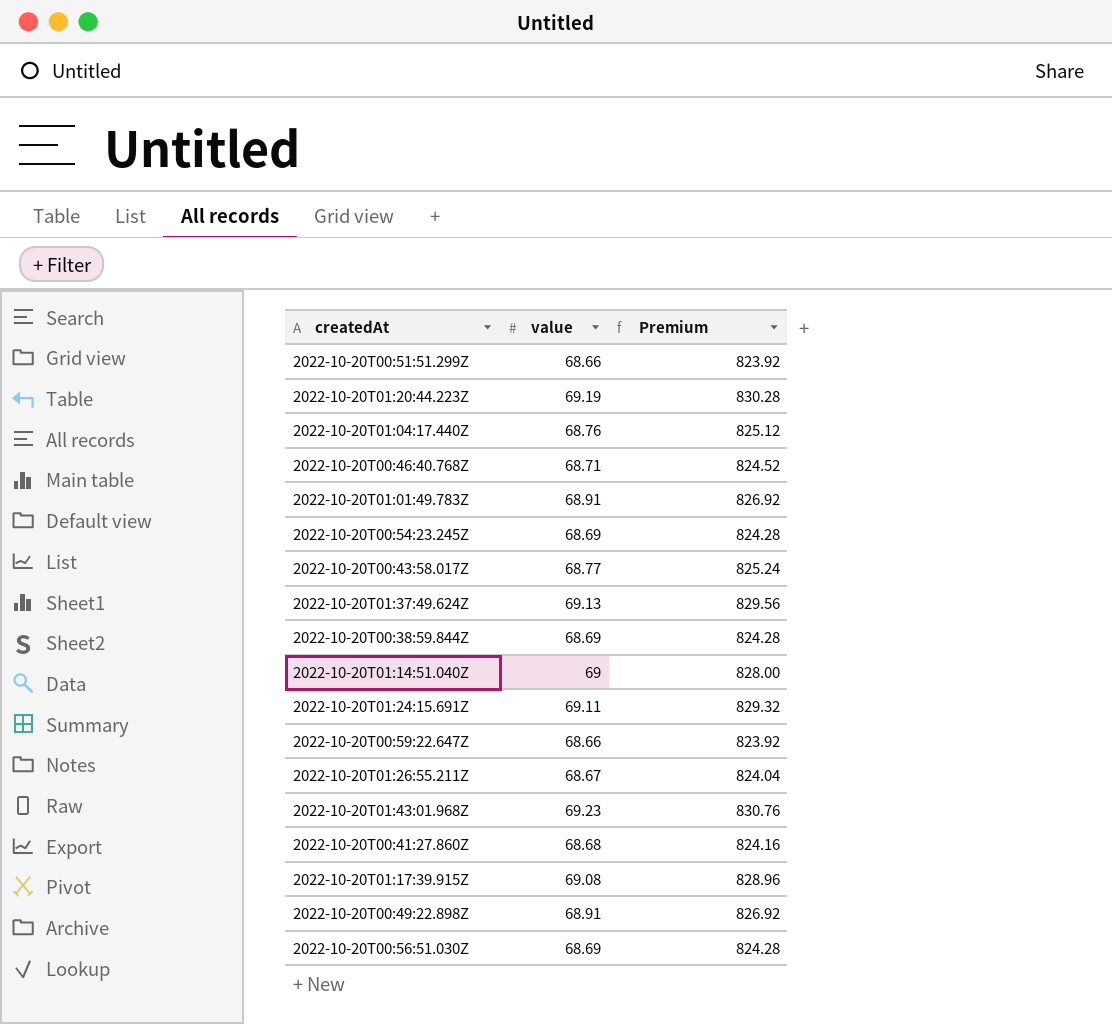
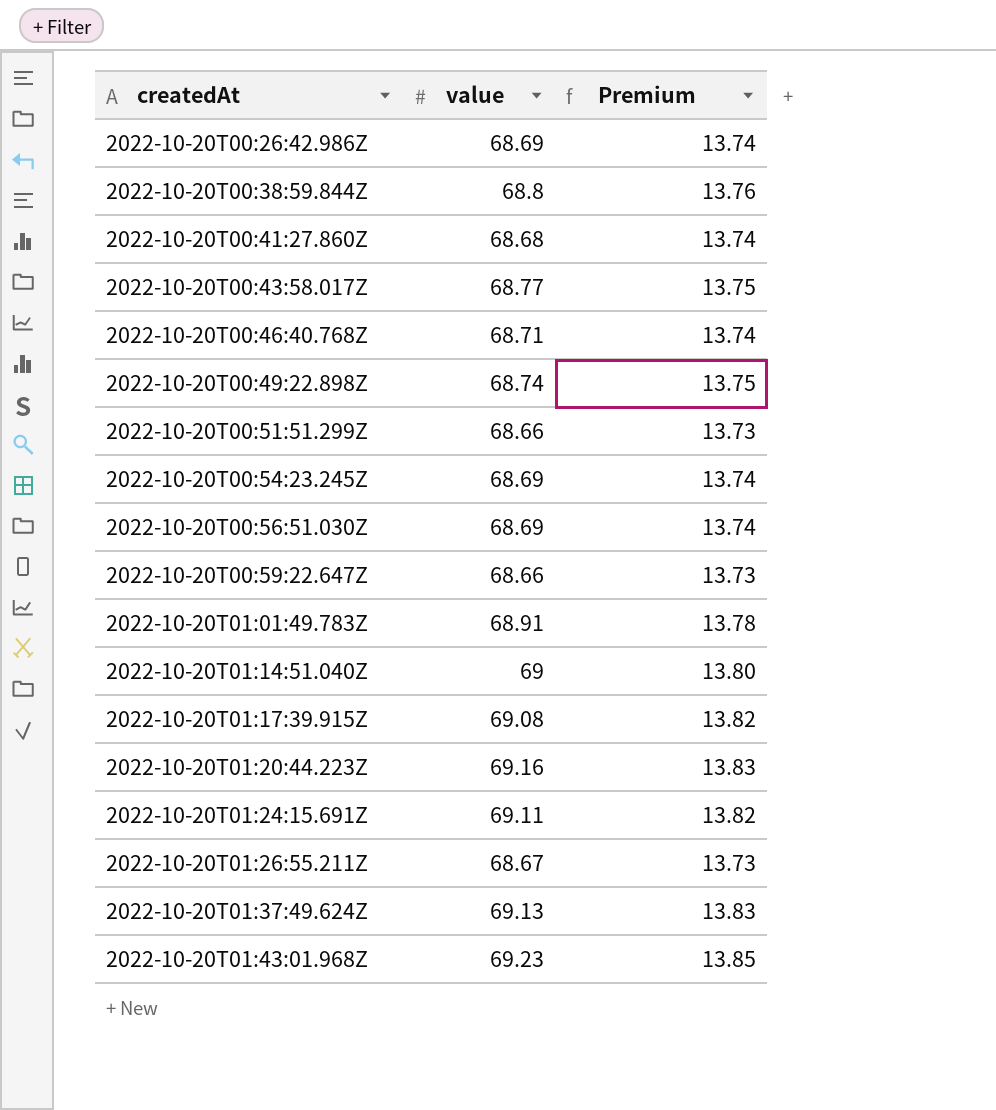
row order: none -> createdAt ascending
column Premium | formula: [value] * 12 -> [value] * 0.2
row 2022-10-20T01:04:17.440Z: 68.76 | 825.12 -> none
row 2022-10-20T00:26:42.986Z: none -> 68.69 | 13.74
2022-10-20T00:38:59.844Z | value: 68.69 -> 68.8
2022-10-20T00:49:22.898Z | value: 68.91 -> 68.74
2022-10-20T01:20:44.223Z | value: 69.19 -> 69.16

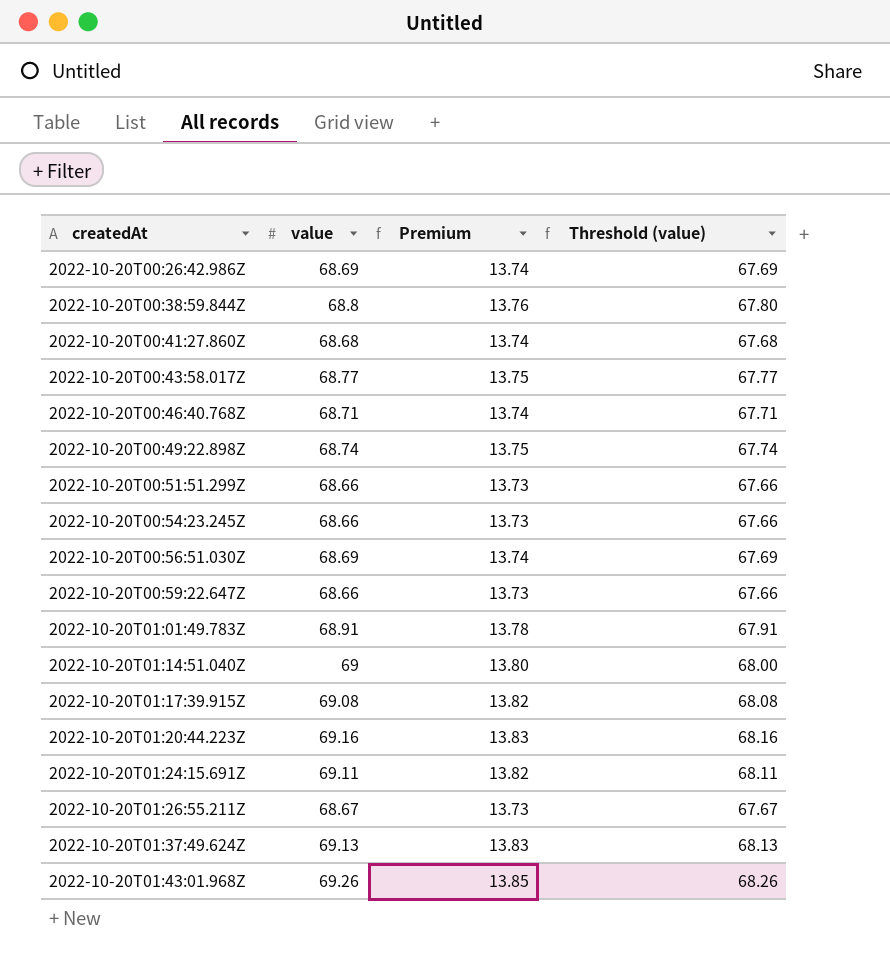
column Threshold (value) | formula: none -> [value] - 1
2022-10-20T00:54:23.245Z | value: 68.69 -> 68.66
2022-10-20T00:54:23.245Z | Premium: 13.74 -> 13.73
2022-10-20T01:43:01.968Z | value: 69.23 -> 69.26

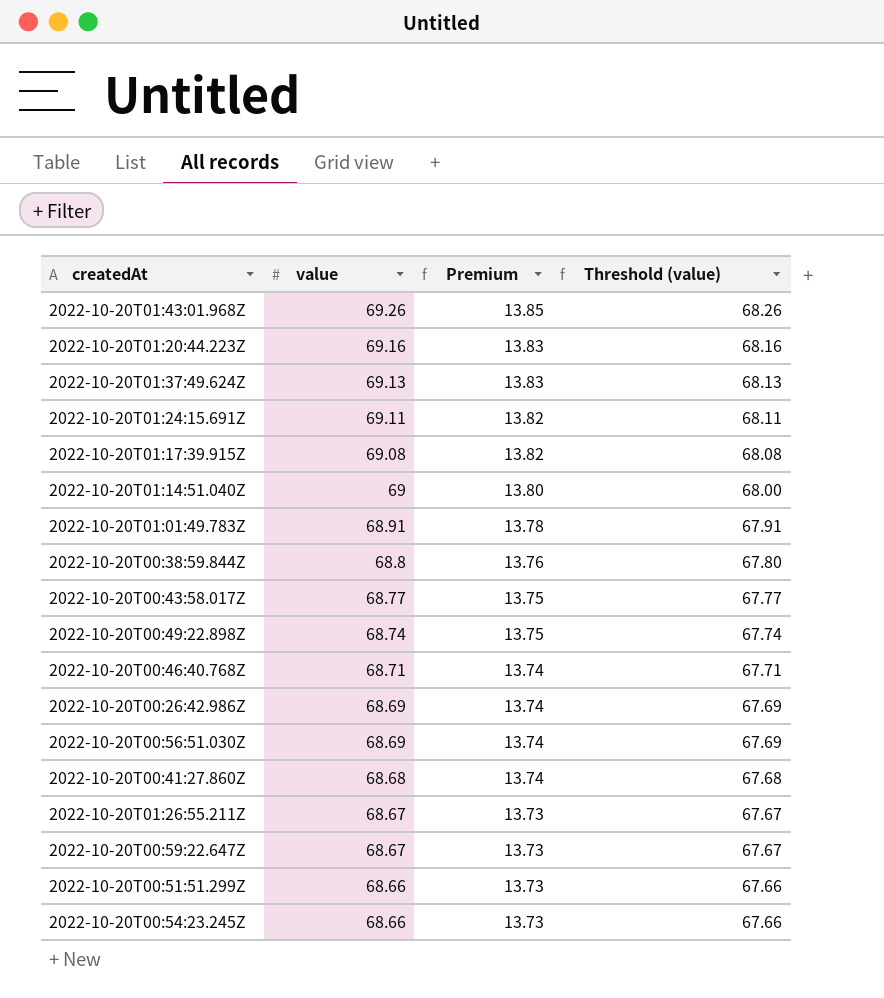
row order: createdAt ascending -> value descending
2022-10-20T00:59:22.647Z | value: 68.66 -> 68.67
2022-10-20T00:59:22.647Z | Threshold (value): 67.66 -> 67.67

